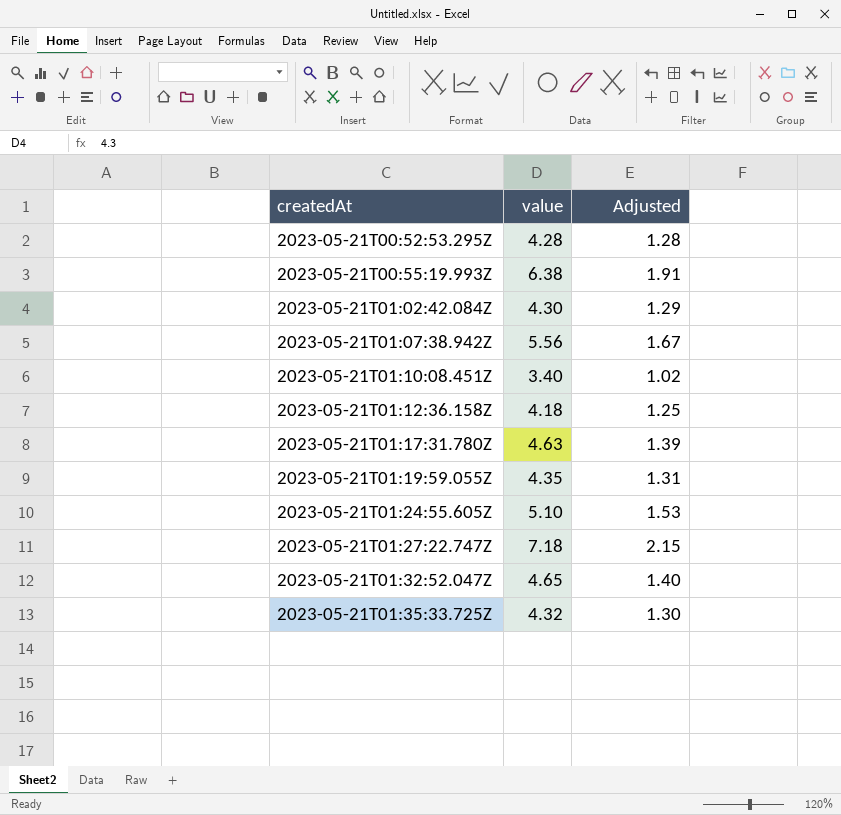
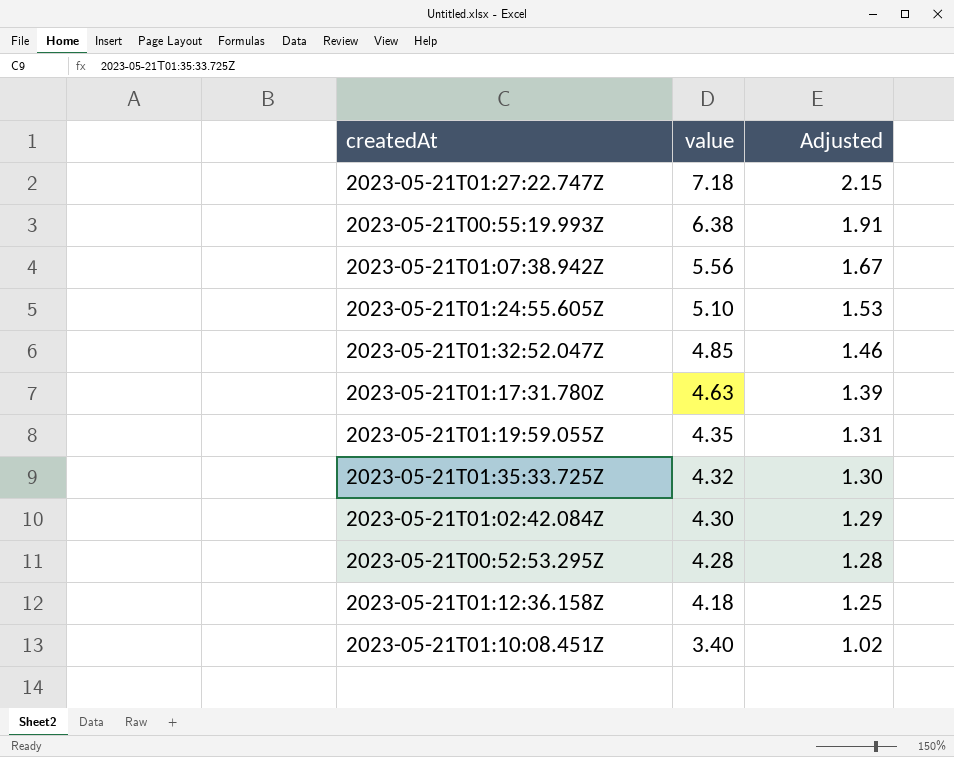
row order: createdAt ascending -> value descending
2023-05-21T01:32:52.047Z | value: 4.65 -> 4.85
2023-05-21T01:32:52.047Z | Adjusted: 1.40 -> 1.46

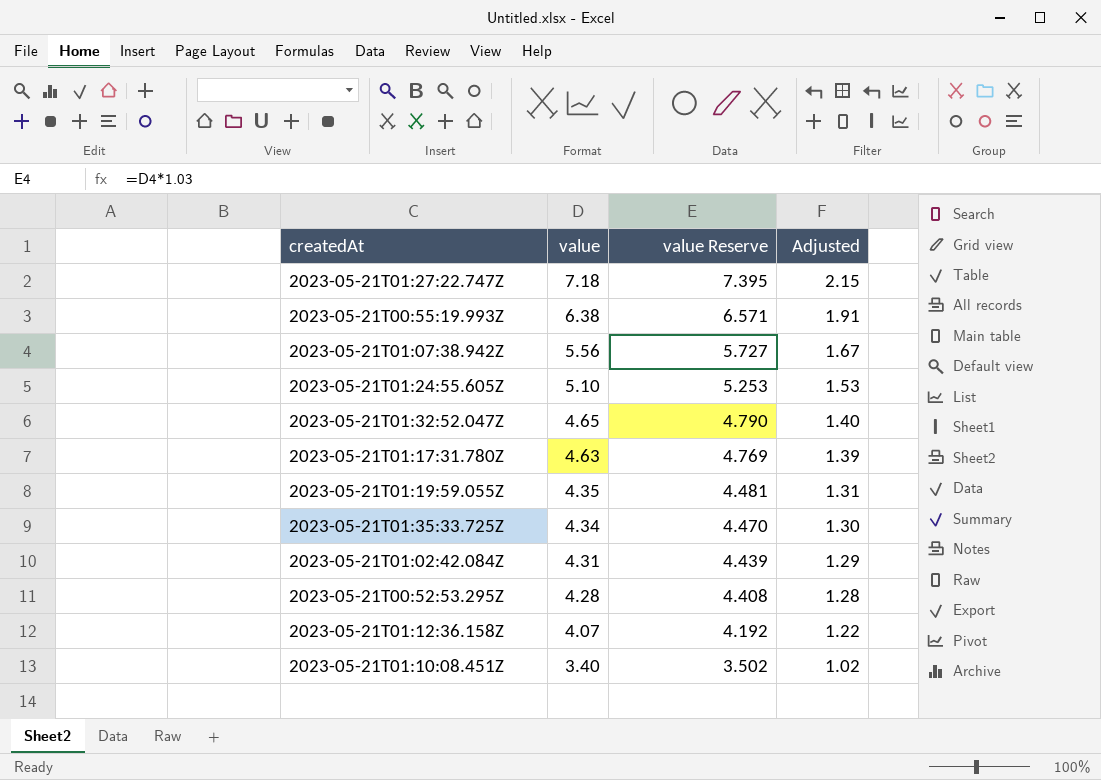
column value Reserve | formula: none -> [value] * 1.03
2023-05-21T01:32:52.047Z | value: 4.85 -> 4.65
2023-05-21T01:32:52.047Z | Adjusted: 1.46 -> 1.40
2023-05-21T01:35:33.725Z | value: 4.32 -> 4.34
2023-05-21T01:02:42.084Z | value: 4.30 -> 4.31
2023-05-21T01:12:36.158Z | value: 4.18 -> 4.07
2023-05-21T01:12:36.158Z | Adjusted: 1.25 -> 1.22

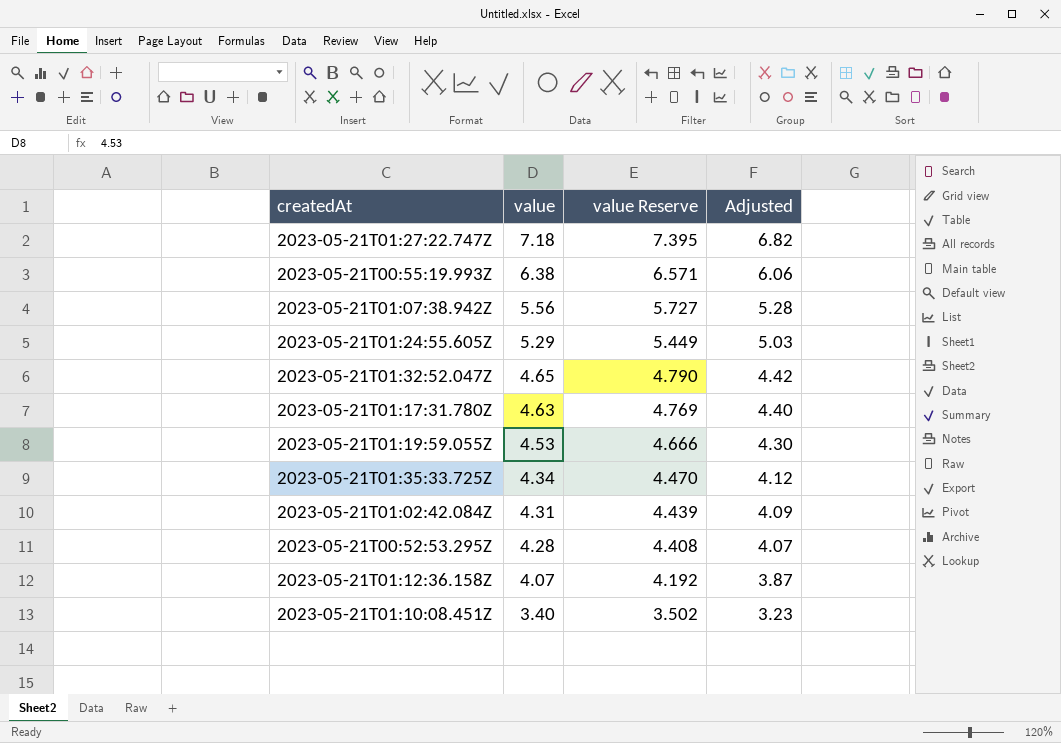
column Adjusted | formula: [value] * 0.3 -> [value] * 0.95
2023-05-21T01:24:55.605Z | value: 5.10 -> 5.29
2023-05-21T01:24:55.605Z | value Reserve: 5.253 -> 5.449
2023-05-21T01:19:59.055Z | value: 4.35 -> 4.53
2023-05-21T01:19:59.055Z | value Reserve: 4.481 -> 4.666

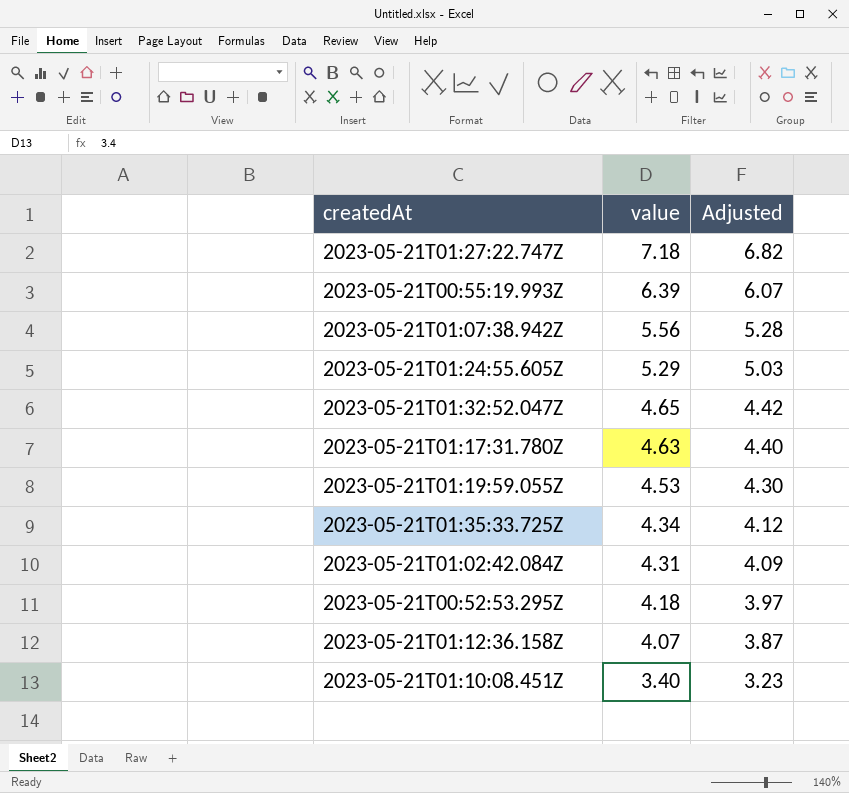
column value Reserve | formula: [value] * 1.03 -> none
2023-05-21T00:55:19.993Z | value: 6.38 -> 6.39
2023-05-21T00:55:19.993Z | Adjusted: 6.06 -> 6.07
2023-05-21T00:52:53.295Z | value: 4.28 -> 4.18
2023-05-21T00:52:53.295Z | Adjusted: 4.07 -> 3.97

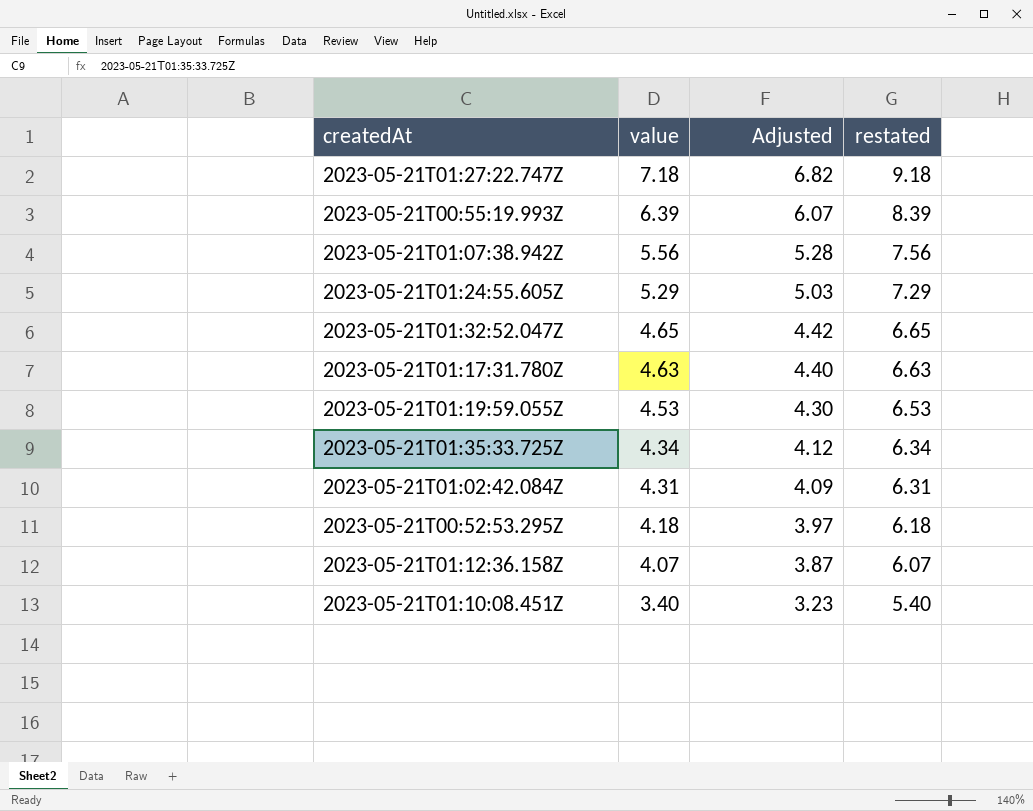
column restated | formula: none -> [value] + 2

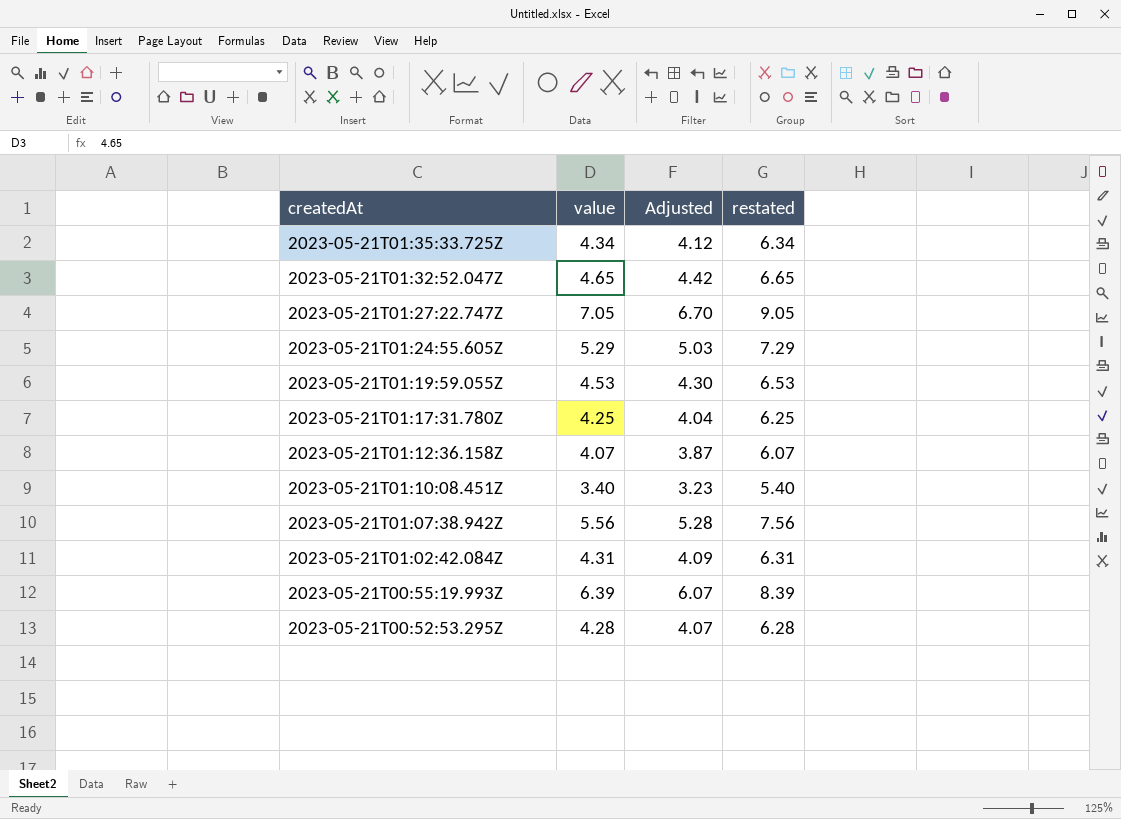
row order: value descending -> createdAt descending
2023-05-21T01:27:22.747Z | value: 7.18 -> 7.05
2023-05-21T01:27:22.747Z | Adjusted: 6.82 -> 6.70
2023-05-21T01:27:22.747Z | restated: 9.18 -> 9.05
2023-05-21T01:17:31.780Z | value: 4.63 -> 4.25
2023-05-21T01:17:31.780Z | Adjusted: 4.40 -> 4.04
2023-05-21T01:17:31.780Z | restated: 6.63 -> 6.25
2023-05-21T00:52:53.295Z | value: 4.18 -> 4.28
2023-05-21T00:52:53.295Z | Adjusted: 3.97 -> 4.07
2023-05-21T00:52:53.295Z | restated: 6.18 -> 6.28

